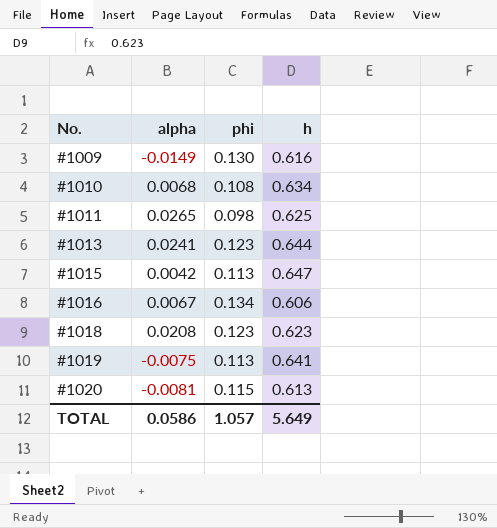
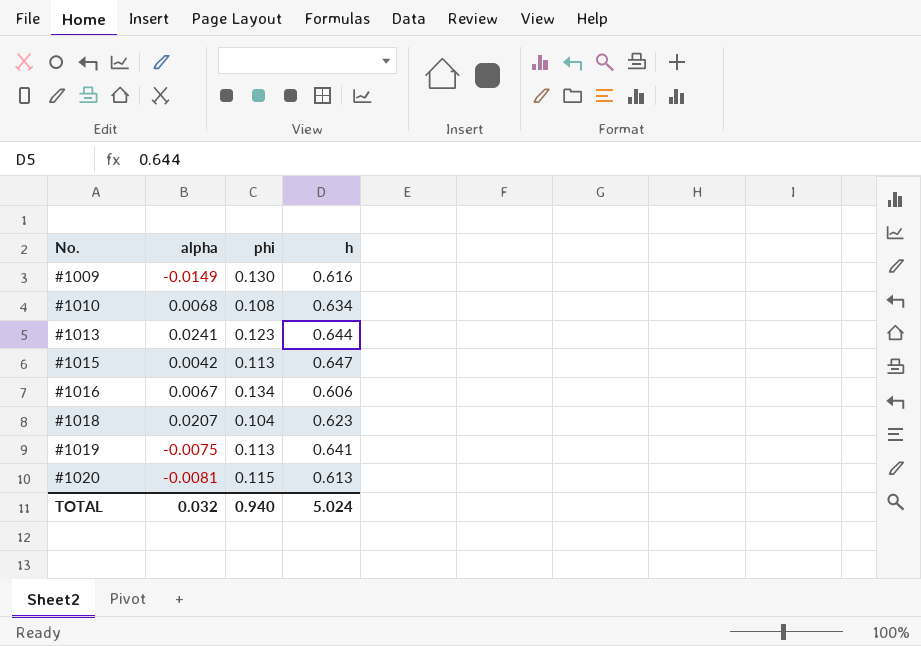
row #1011: 0.0265 | 0.098 | 0.625 -> none
#1018 | alpha: 0.0208 -> 0.0207
#1018 | phi: 0.123 -> 0.104
TOTAL | alpha: 0.0586 -> 0.032
TOTAL | phi: 1.057 -> 0.940
TOTAL | h: 5.649 -> 5.024

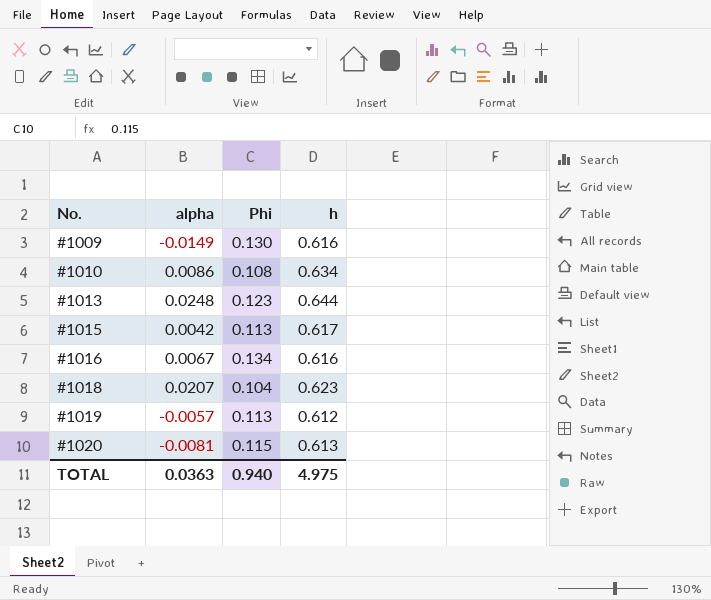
column name: phi -> Phi
#1010 | alpha: 0.0068 -> 0.0086
#1013 | alpha: 0.0241 -> 0.0248
#1015 | h: 0.647 -> 0.617
#1016 | h: 0.606 -> 0.616
#1019 | alpha: -0.0075 -> -0.0057
#1019 | h: 0.641 -> 0.612
TOTAL | alpha: 0.032 -> 0.0363
TOTAL | h: 5.024 -> 4.975

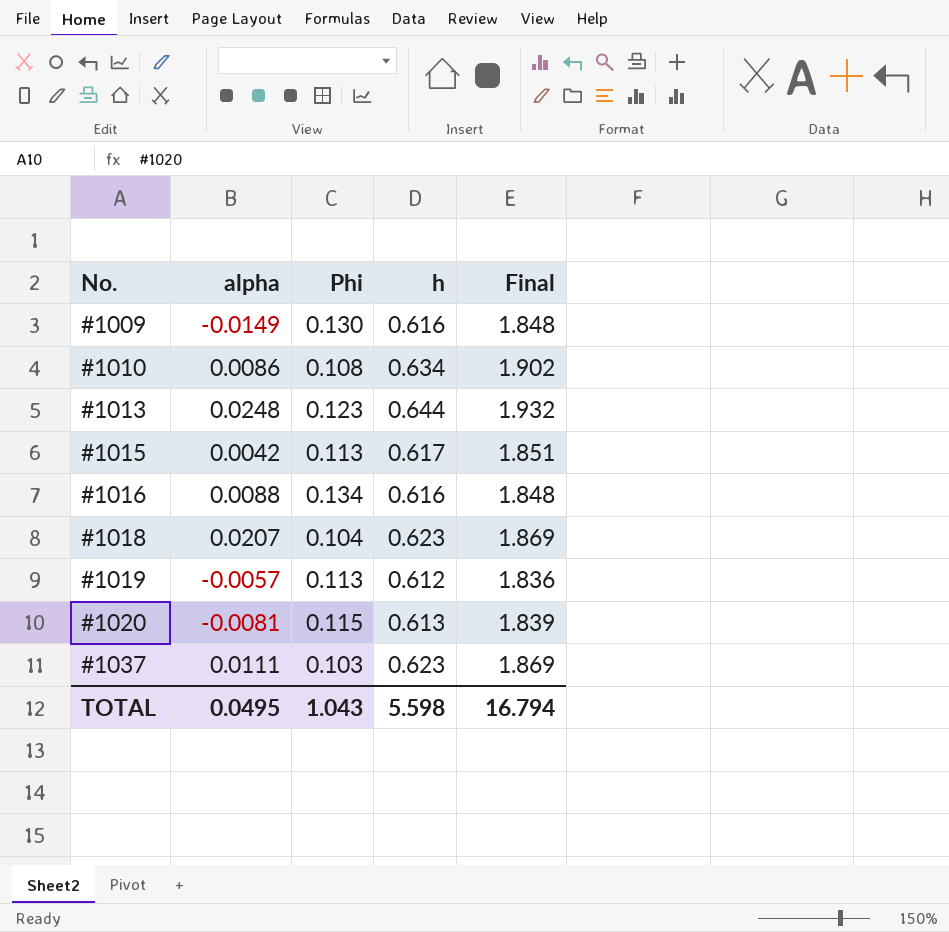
column Final | formula: none -> [h] * 3
#1016 | alpha: 0.0067 -> 0.0088
row #1037: none -> 0.0111 | 0.103 | 0.623 | 1.869
TOTAL | alpha: 0.0363 -> 0.0495
TOTAL | Phi: 0.940 -> 1.043
TOTAL | h: 4.975 -> 5.598

